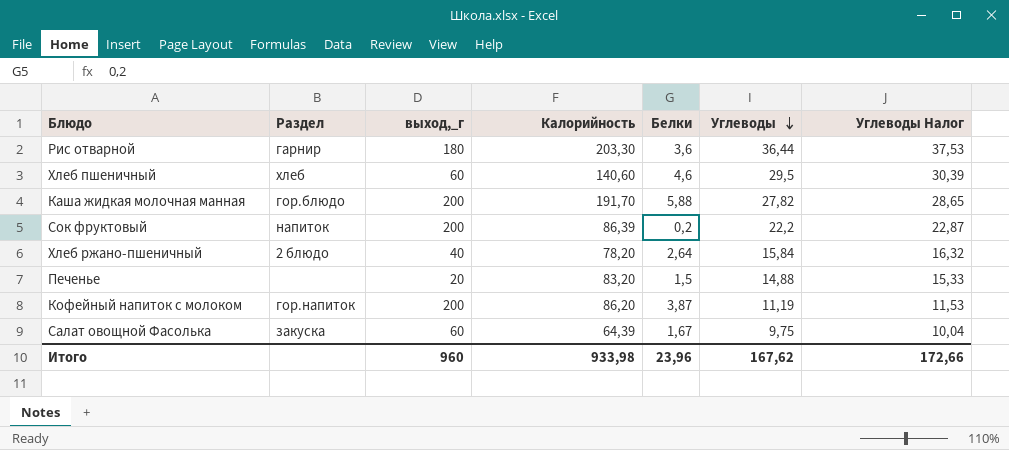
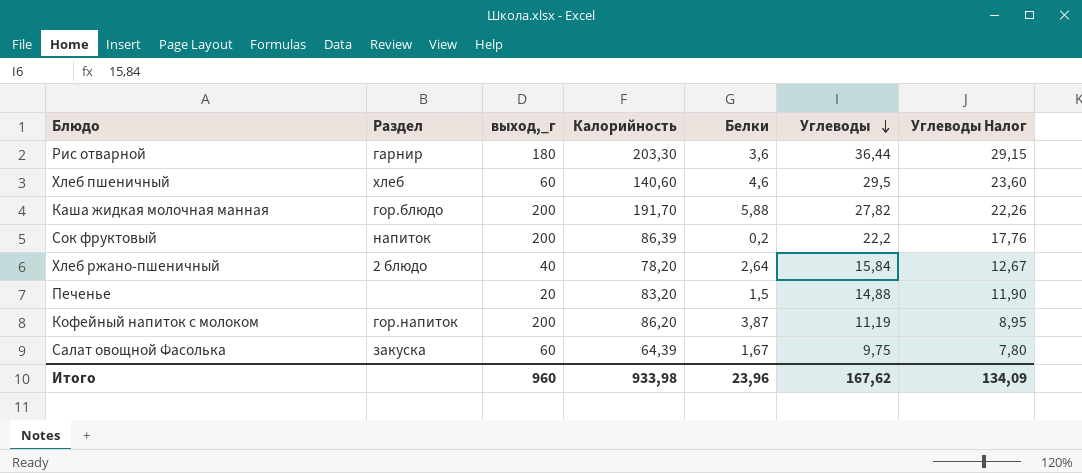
column Углеводы Налог | formula: [Углеводы] * 1,03 -> [Углеводы] * 0,8
Итого | Углеводы Налог: 172,66 -> 134,09

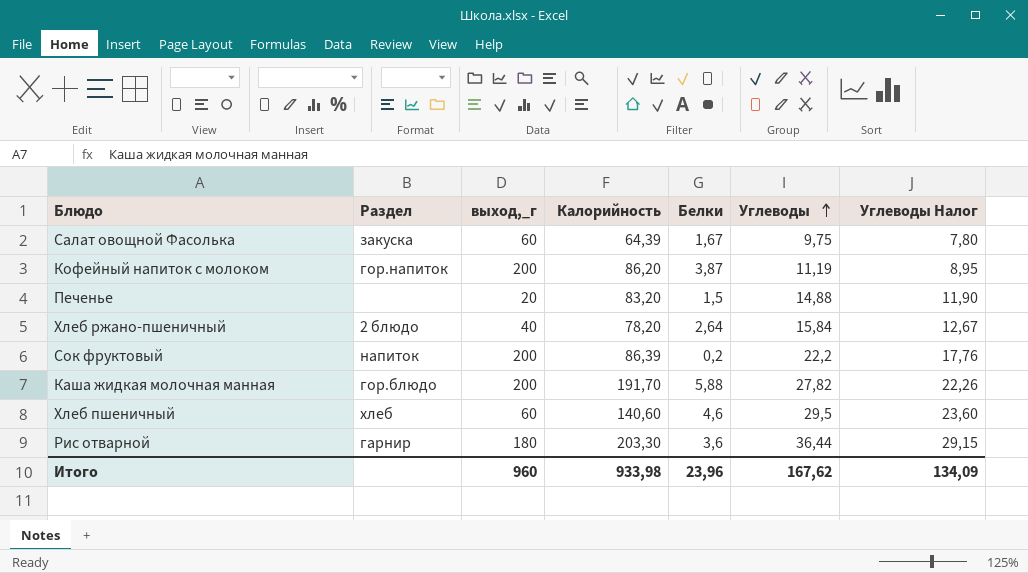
row order: Углеводы descending -> Углеводы ascending

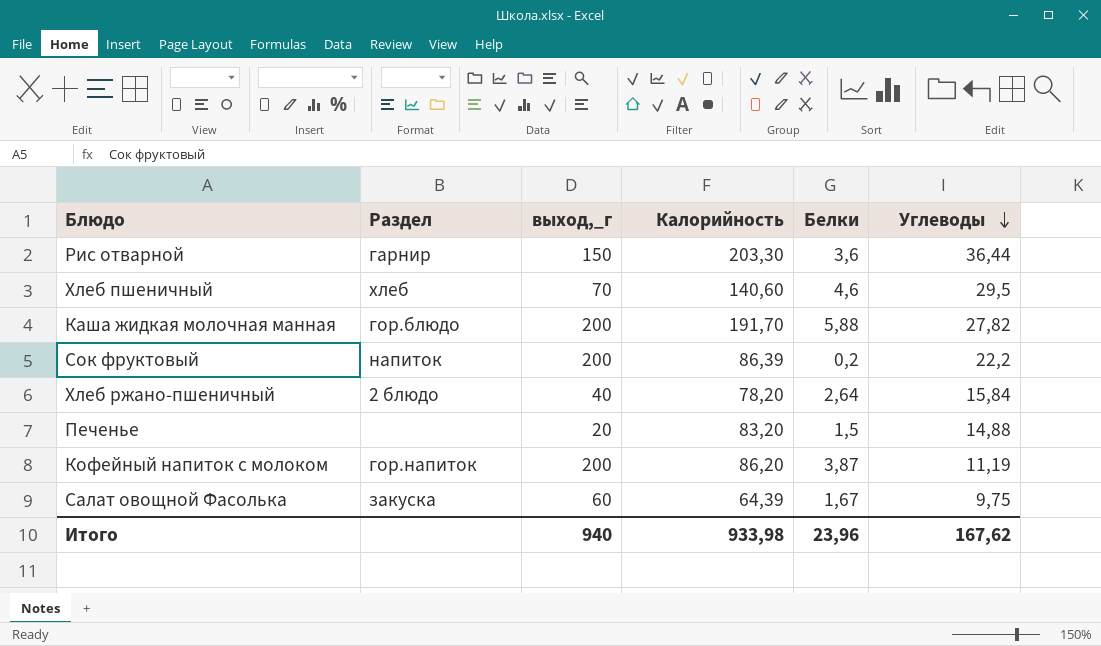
row order: Углеводы ascending -> Углеводы descending
column Углеводы Налог | formula: [Углеводы] * 0,8 -> none
Рис отварной | выход,_г: 180 -> 150
Хлеб пшеничный | выход,_г: 60 -> 70
Итого | выход,_г: 960 -> 940

